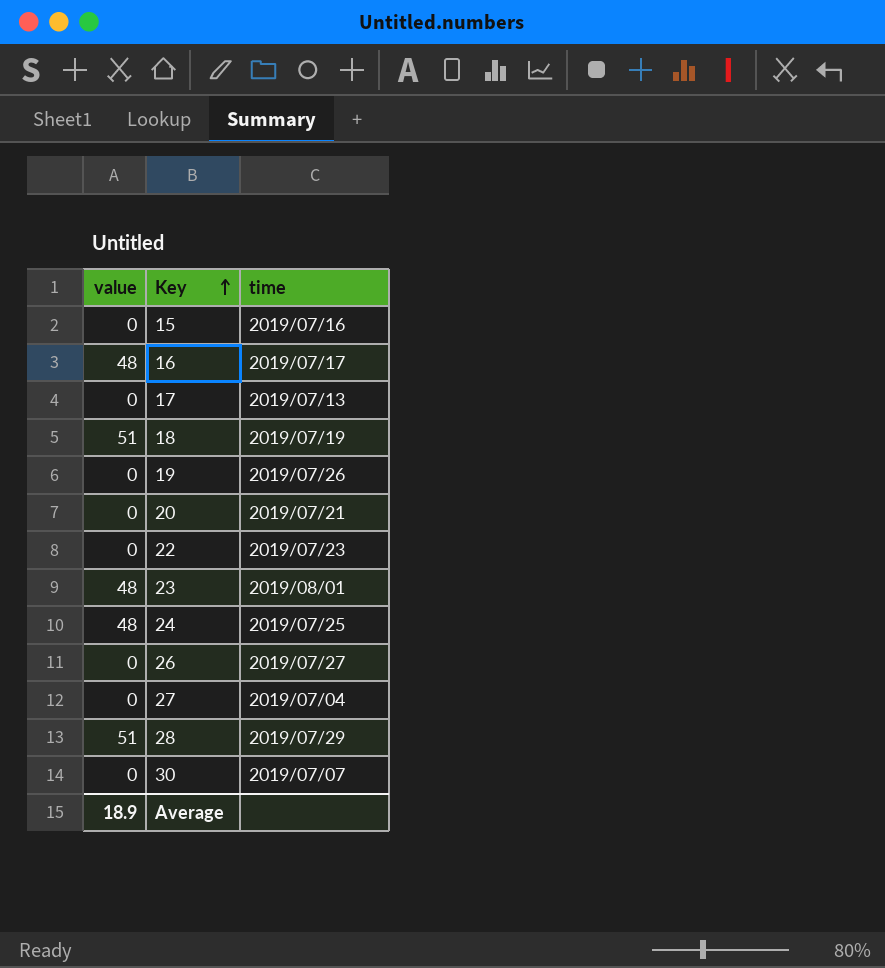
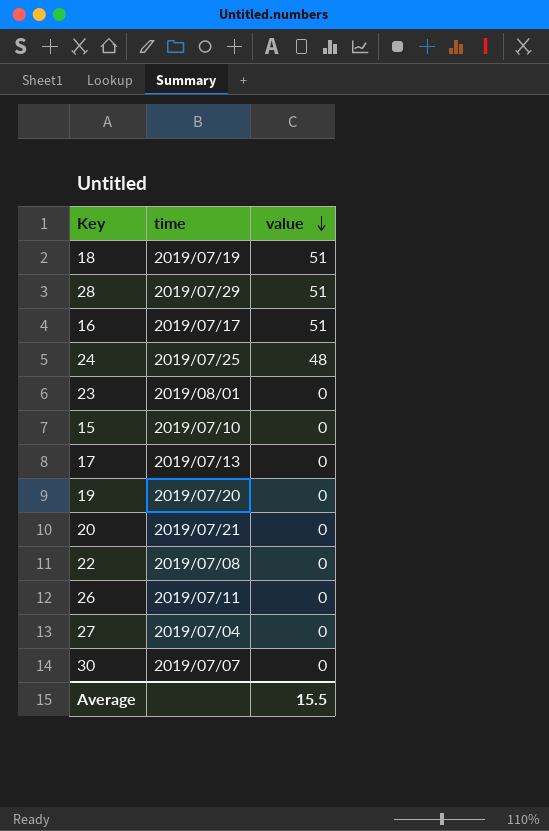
row order: Key ascending -> value descending
column value | position: 1 -> 3
16 | value: 48 -> 51
23 | value: 48 -> 0
15 | time: 2019/07/16 -> 2019/07/10
19 | time: 2019/07/26 -> 2019/07/20
22 | time: 2019/07/23 -> 2019/07/08
26 | time: 2019/07/27 -> 2019/07/11
Average | value: 18.9 -> 15.5

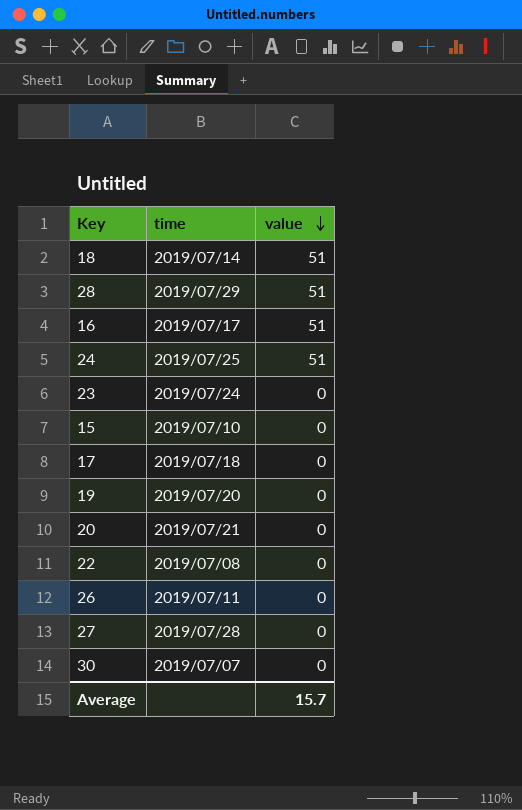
18 | time: 2019/07/19 -> 2019/07/14
24 | value: 48 -> 51
23 | time: 2019/08/01 -> 2019/07/24
17 | time: 2019/07/13 -> 2019/07/18
27 | time: 2019/07/04 -> 2019/07/28
Average | value: 15.5 -> 15.7

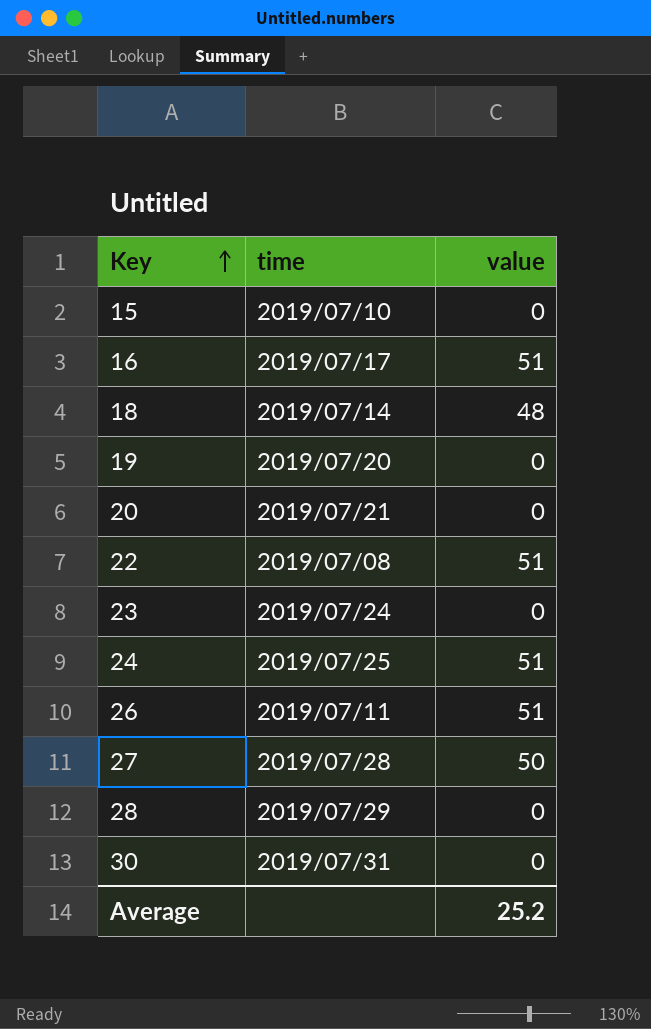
row order: value descending -> Key ascending
row 17: 2019/07/18 | 0 -> none
18 | value: 51 -> 48
22 | value: 0 -> 51
26 | value: 0 -> 51
27 | value: 0 -> 50
28 | value: 51 -> 0
30 | time: 2019/07/07 -> 2019/07/31
Average | value: 15.7 -> 25.2

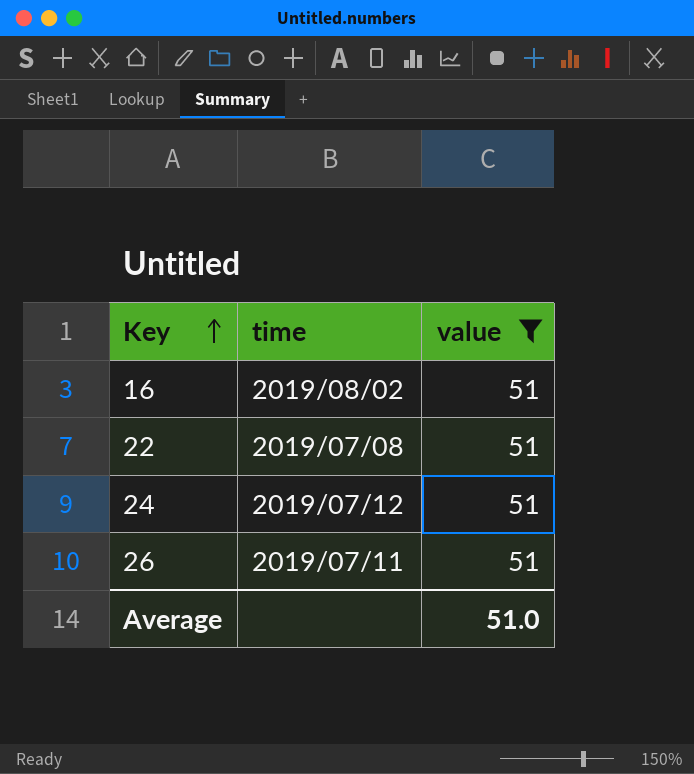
filter: none -> value = 51
16 | time: 2019/07/17 -> 2019/08/02
24 | time: 2019/07/25 -> 2019/07/12
Average | value: 25.2 -> 51.0

